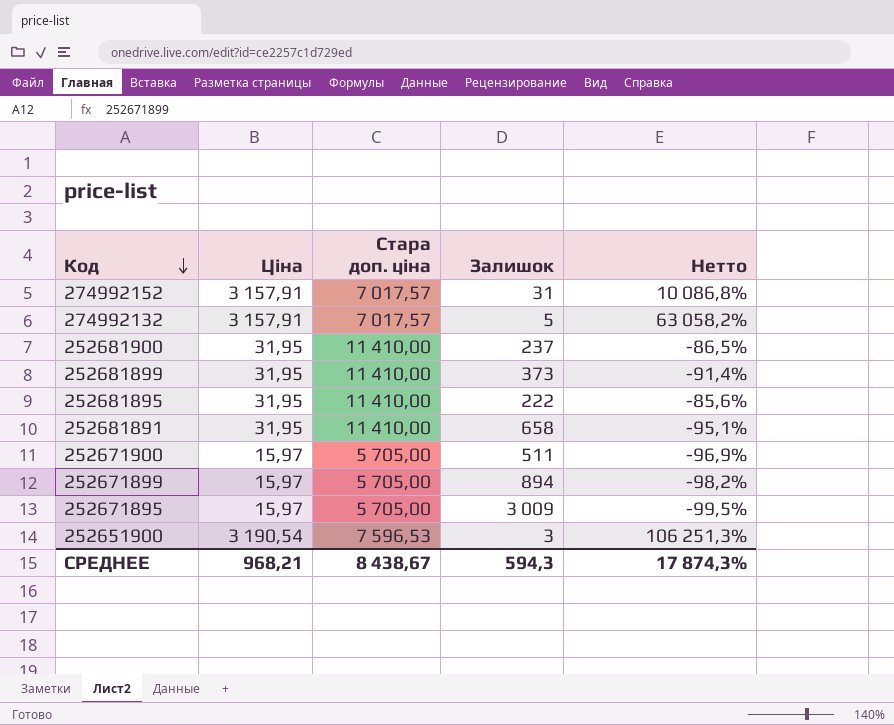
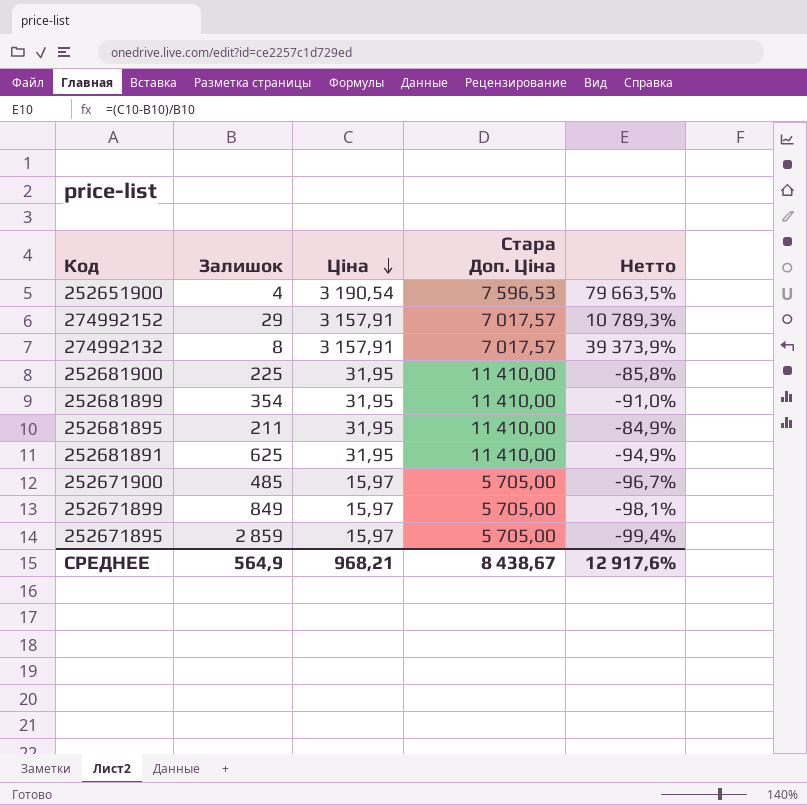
row order: Код descending -> Ціна descending
column Залишок | position: 4 -> 2
column name: Стара доп. ціна -> Стара Доп. Ціна
252651900 | Залишок: 3 -> 4
252651900 | Нетто: 106 251,3% -> 79 663,5%
274992152 | Залишок: 31 -> 29
274992152 | Нетто: 10 086,8% -> 10 789,3%
274992132 | Залишок: 5 -> 8
274992132 | Нетто: 63 058,2% -> 39 373,9%
252681900 | Залишок: 237 -> 225
252681900 | Нетто: -86,5% -> -85,8%
252681899 | Залишок: 373 -> 354
252681899 | Нетто: -91,4% -> -91,0%
252681895 | Залишок: 222 -> 211
252681895 | Нетто: -85,6% -> -84,9%
252681891 | Залишок: 658 -> 625
252681891 | Нетто: -95,1% -> -94,9%
252671900 | Залишок: 511 -> 485
252671900 | Нетто: -96,9% -> -96,7%
252671899 | Залишок: 894 -> 849
252671899 | Нетто: -98,2% -> -98,1%
252671895 | Залишок: 3 009 -> 2 859
252671895 | Нетто: -99,5% -> -99,4%
СРЕДНЕЕ | Залишок: 594,3 -> 564,9
СРЕДНЕЕ | Нетто: 17 874,3% -> 12 917,6%

